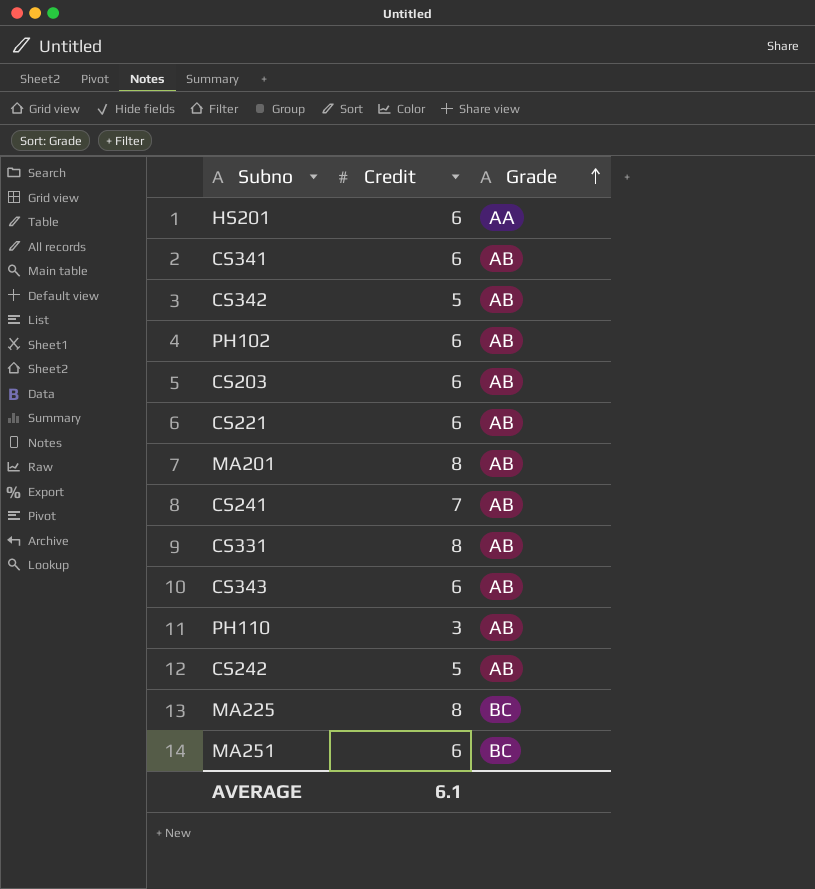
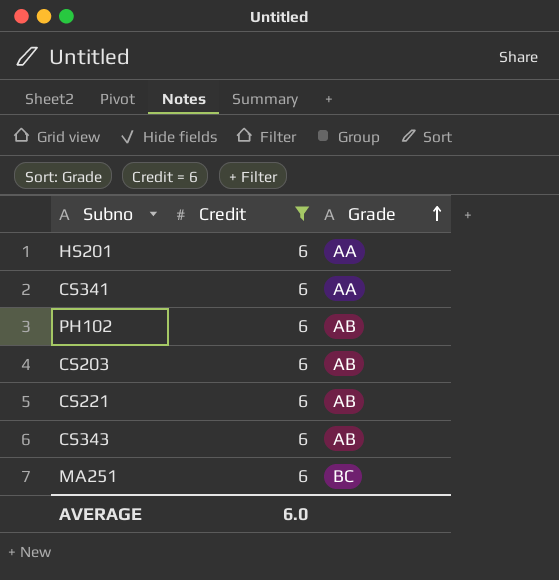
filter: none -> Credit = 6
CS341 | Grade: AB -> AA
AVERAGE | Credit: 6.1 -> 6.0

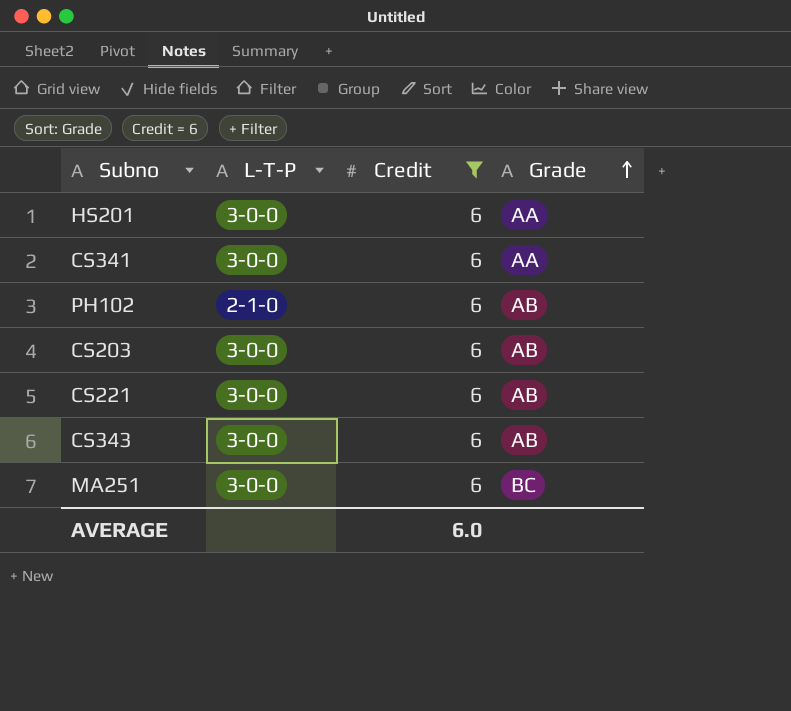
column L-T-P | position: none -> 2

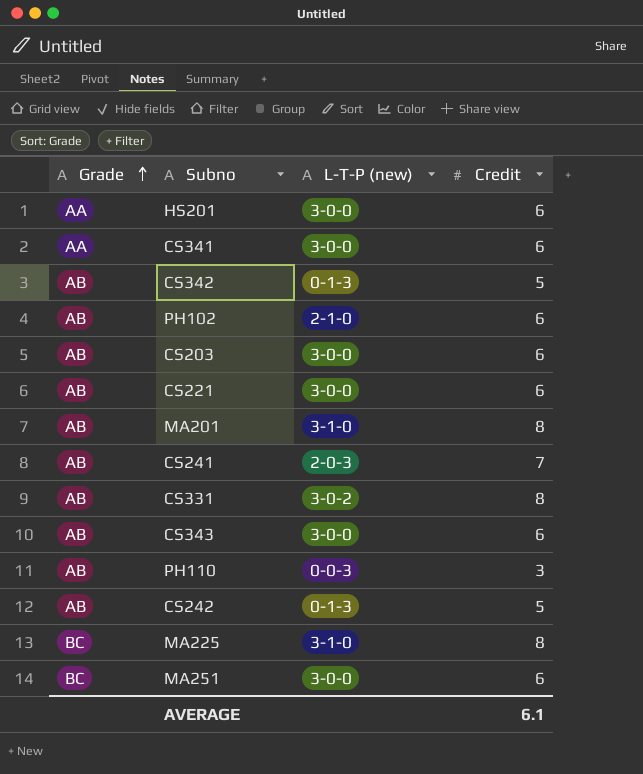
filter: Credit = 6 -> none
column Grade | position: 4 -> 1
column name: L-T-P -> L-T-P (new)
AVERAGE | Credit: 6.0 -> 6.1

